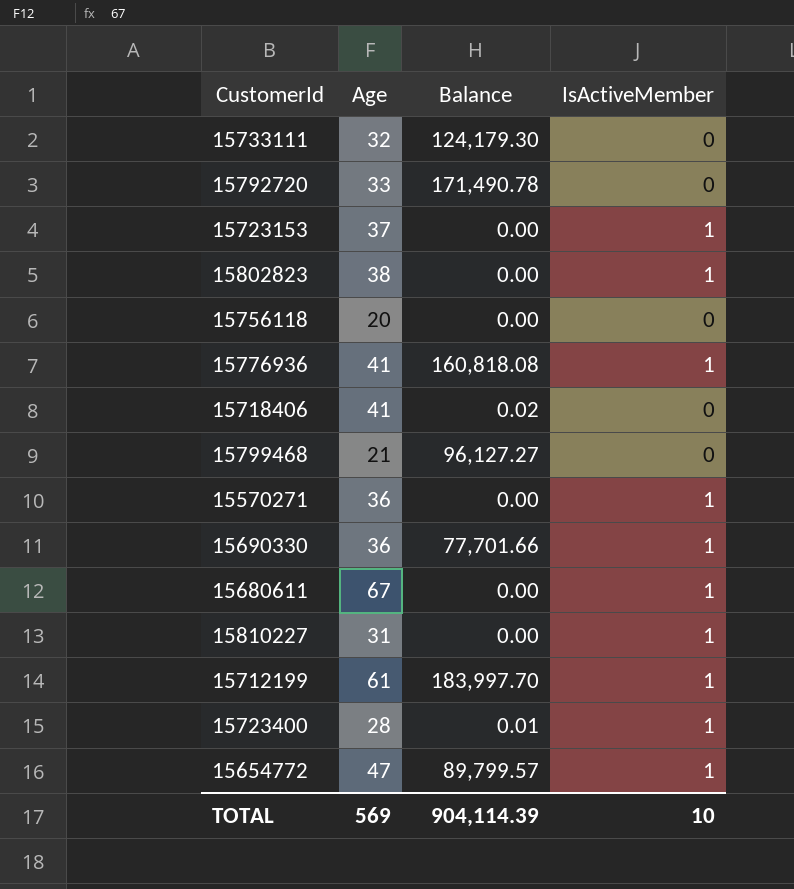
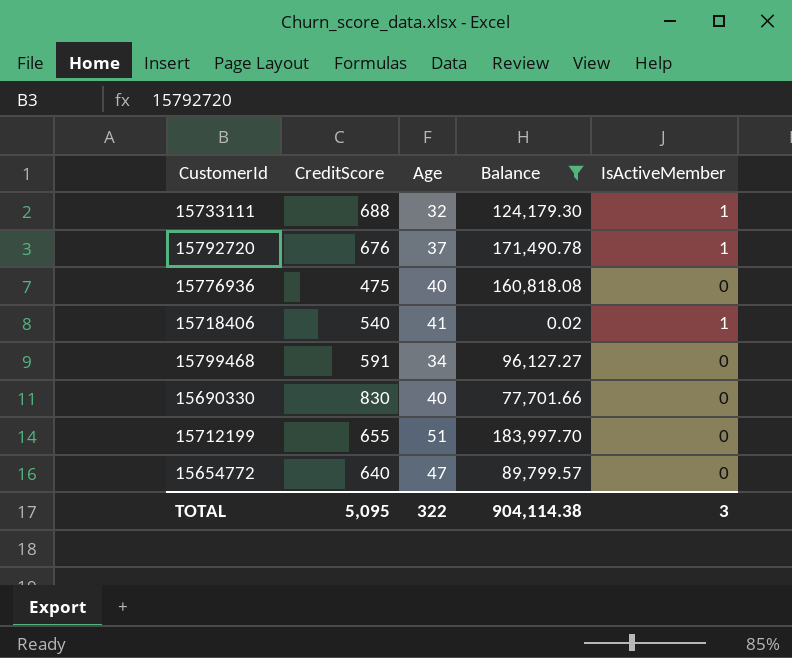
filter: none -> Balance >= 0.02
column CreditScore | position: none -> 2
15733111 | IsActiveMember: 0 -> 1
15792720 | Age: 33 -> 37
15792720 | IsActiveMember: 0 -> 1
15776936 | Age: 41 -> 40
15776936 | IsActiveMember: 1 -> 0
15718406 | IsActiveMember: 0 -> 1
15799468 | Age: 21 -> 34
15690330 | Age: 36 -> 40
15690330 | IsActiveMember: 1 -> 0
15712199 | Age: 61 -> 51
15712199 | IsActiveMember: 1 -> 0
15654772 | IsActiveMember: 1 -> 0
TOTAL | Age: 569 -> 322
TOTAL | Balance: 904,114.39 -> 904,114.38
TOTAL | IsActiveMember: 10 -> 3

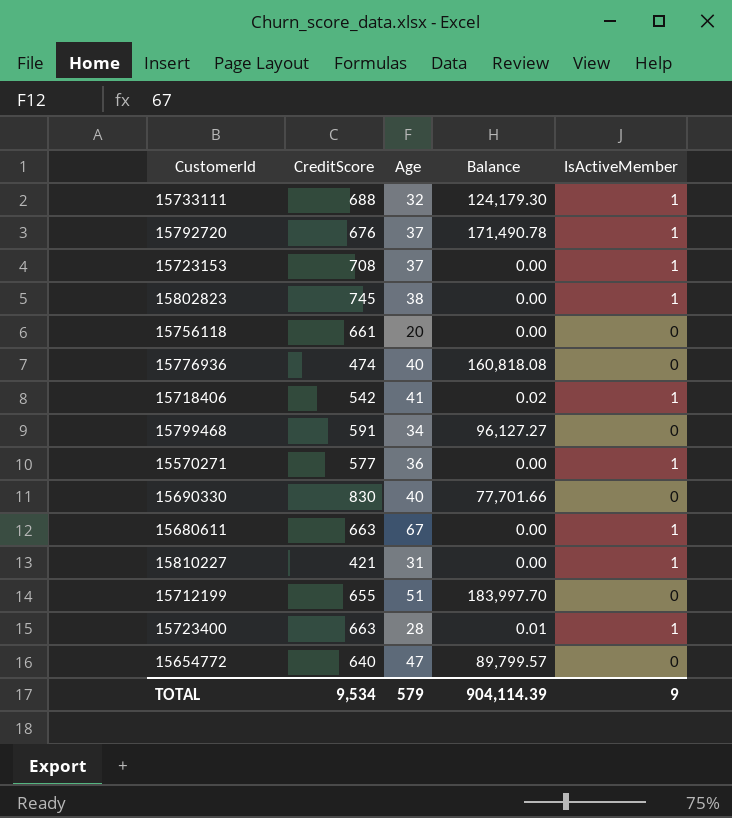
filter: Balance >= 0.02 -> none
15776936 | CreditScore: 475 -> 474
15718406 | CreditScore: 540 -> 542
TOTAL | CreditScore: 5,095 -> 9,534
TOTAL | Age: 322 -> 579
TOTAL | Balance: 904,114.38 -> 904,114.39
TOTAL | IsActiveMember: 3 -> 9

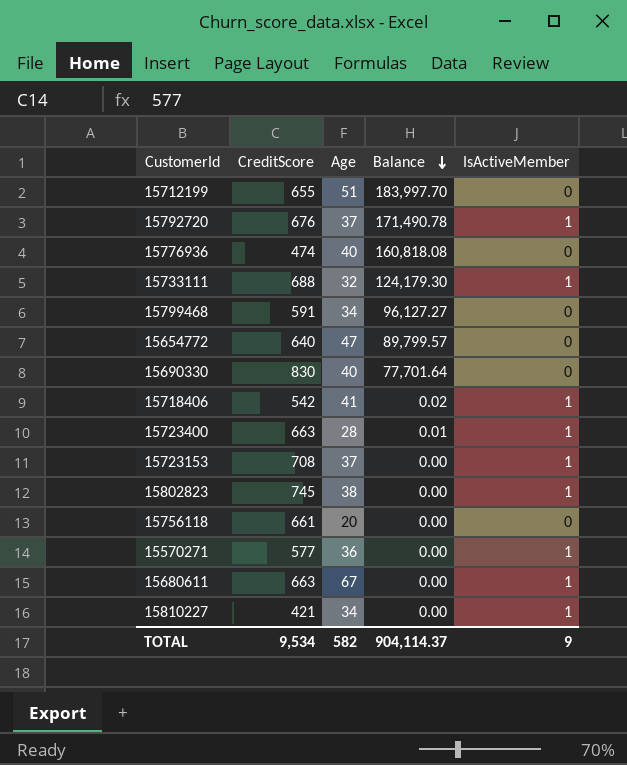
row order: none -> Balance descending
15690330 | Balance: 77,701.66 -> 77,701.64
15810227 | Age: 31 -> 34
TOTAL | Age: 579 -> 582
TOTAL | Balance: 904,114.39 -> 904,114.37

